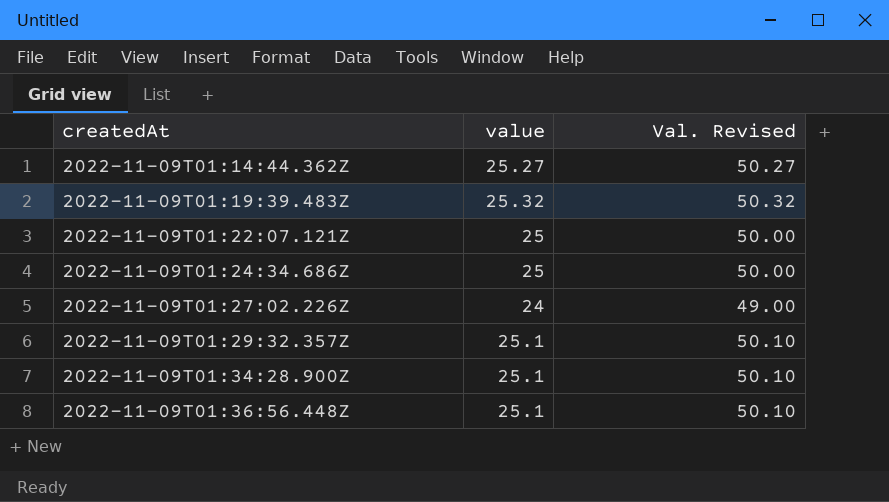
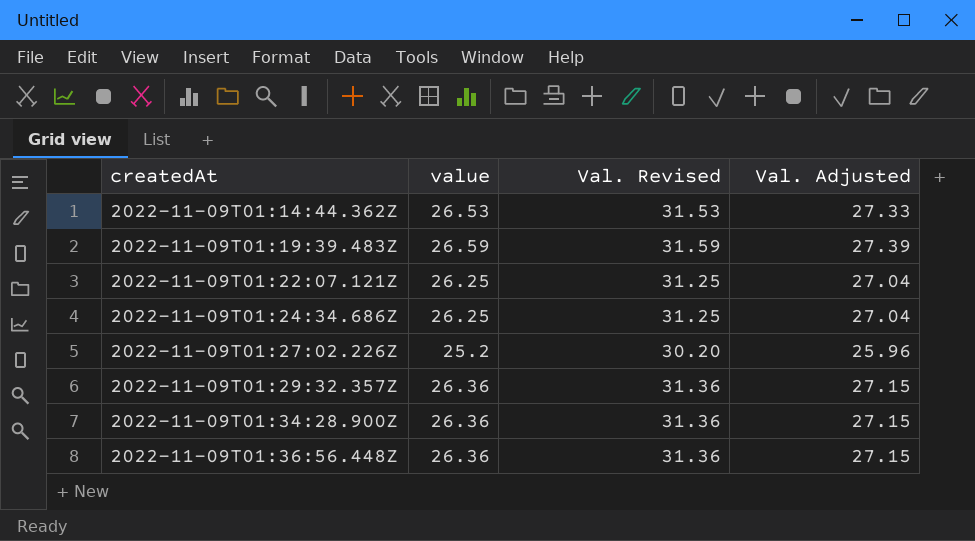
column Val. Revised | formula: [value] + 25 -> [value] + 5
column Val. Adjusted | formula: none -> [value] * 1.03
2022-11-09T01:14:44.362Z | value: 25.27 -> 26.53
2022-11-09T01:19:39.483Z | value: 25.32 -> 26.59
2022-11-09T01:22:07.121Z | value: 25 -> 26.25
2022-11-09T01:24:34.686Z | value: 25 -> 26.25
2022-11-09T01:27:02.226Z | value: 24 -> 25.2
2022-11-09T01:29:32.357Z | value: 25.1 -> 26.36
2022-11-09T01:34:28.900Z | value: 25.1 -> 26.36
2022-11-09T01:36:56.448Z | value: 25.1 -> 26.36

